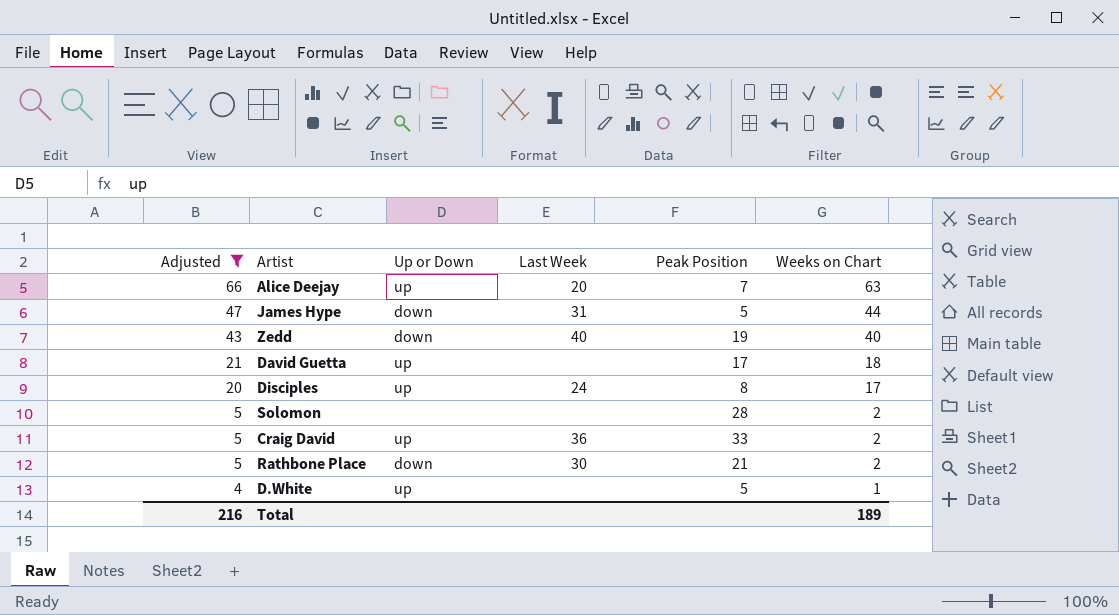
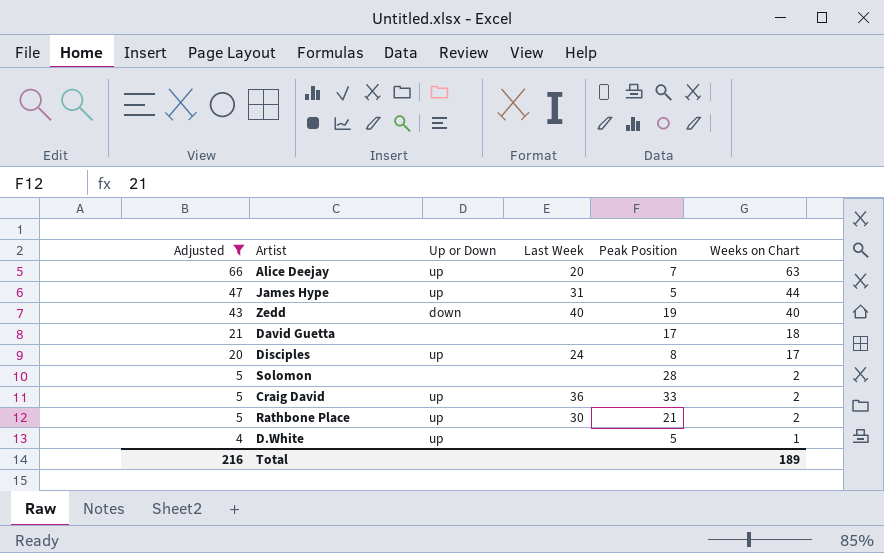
James Hype | Up or Down: down -> up
David Guetta | Up or Down: up -> none
Rathbone Place | Up or Down: down -> up

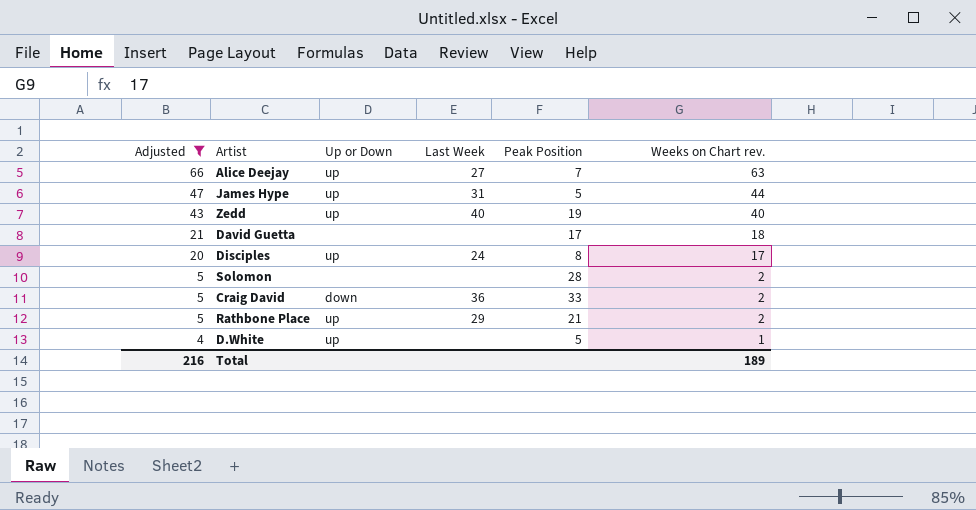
column name: Weeks on Chart -> Weeks on Chart rev.
Alice Deejay | Last Week: 20 -> 27
Zedd | Up or Down: down -> up
Craig David | Up or Down: up -> down
Rathbone Place | Last Week: 30 -> 29

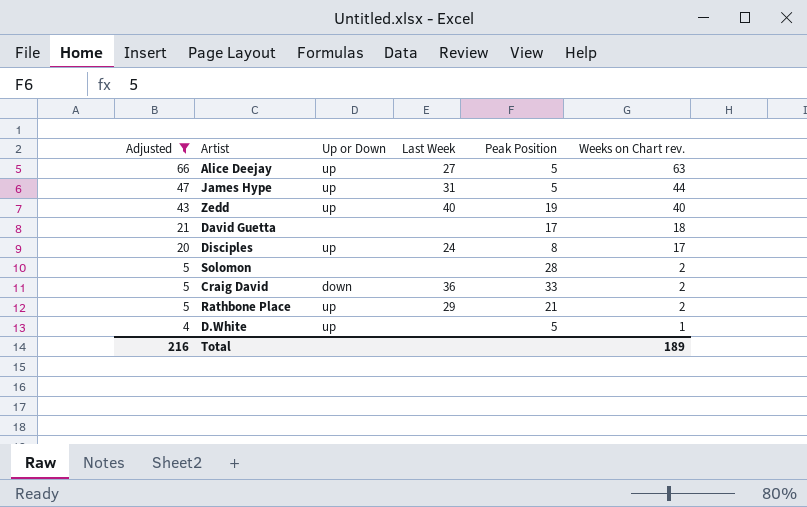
Alice Deejay | Peak Position: 7 -> 5

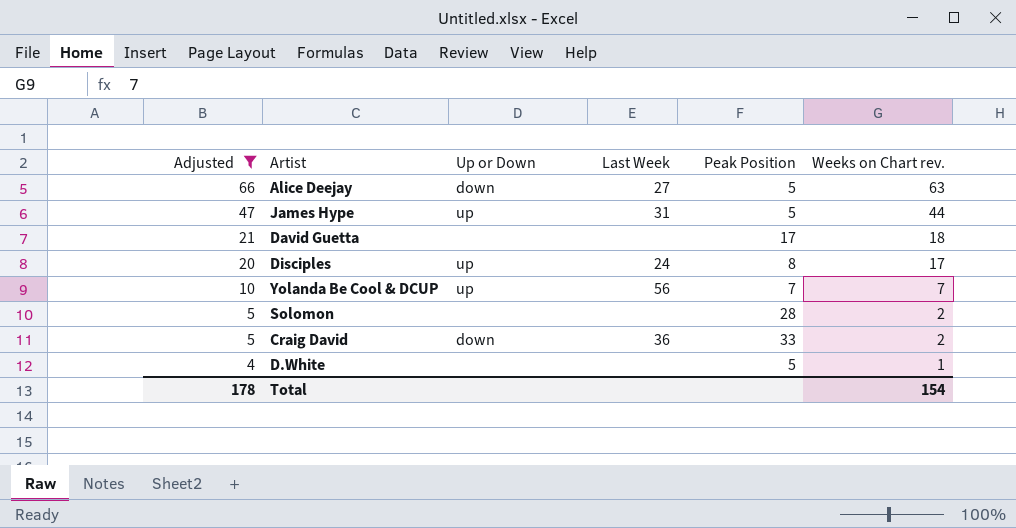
row Zedd: 43 | up | 40 | 19 | 40 -> none
row Rathbone Place: 5 | up | 29 | 21 | 2 -> none
Alice Deejay | Up or Down: up -> down
row Yolanda Be Cool & DCUP: none -> 10 | up | 56 | 7 | 7
D.White | Up or Down: up -> none
Total | Adjusted: 216 -> 178
Total | Weeks on Chart rev.: 189 -> 154

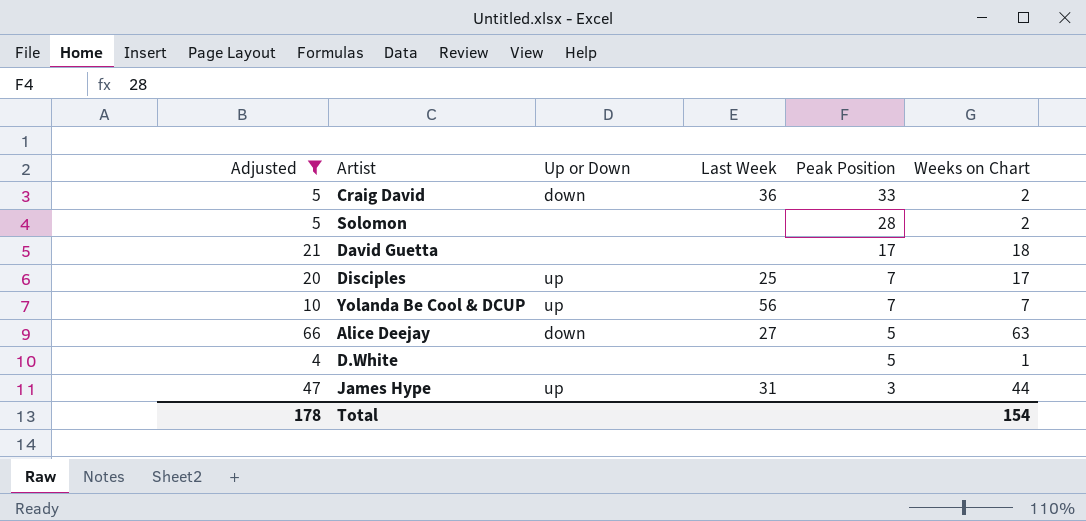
row order: Adjusted descending -> Peak Position descending
column name: Weeks on Chart rev. -> Weeks on Chart
Disciples | Last Week: 24 -> 25
Disciples | Peak Position: 8 -> 7
James Hype | Peak Position: 5 -> 3

